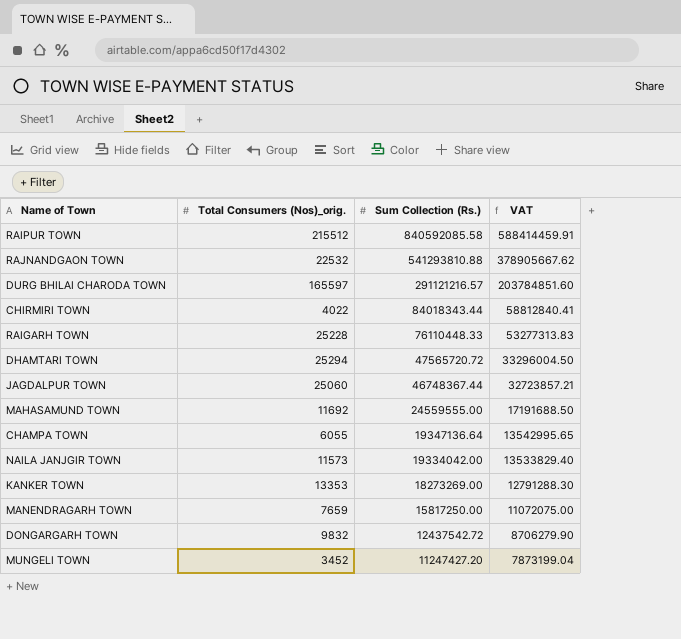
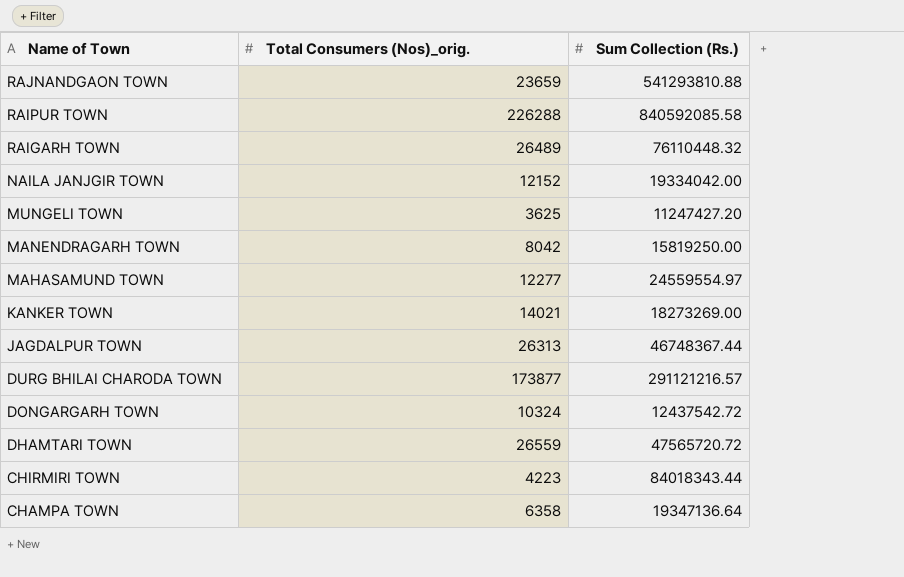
row order: Sum Collection (Rs.) descending -> Name of Town descending
column VAT | formula: [Sum Collection (Rs.)] * 0.7 -> none
RAJNANDGAON TOWN | Total Consumers (Nos)_orig.: 22532 -> 23659
RAIPUR TOWN | Total Consumers (Nos)_orig.: 215512 -> 226288
RAIGARH TOWN | Total Consumers (Nos)_orig.: 25228 -> 26489
RAIGARH TOWN | Sum Collection (Rs.): 76110448.33 -> 76110448.32
NAILA JANJGIR TOWN | Total Consumers (Nos)_orig.: 11573 -> 12152
MUNGELI TOWN | Total Consumers (Nos)_orig.: 3452 -> 3625
MANENDRAGARH TOWN | Total Consumers (Nos)_orig.: 7659 -> 8042
MANENDRAGARH TOWN | Sum Collection (Rs.): 15817250.00 -> 15819250.00
MAHASAMUND TOWN | Total Consumers (Nos)_orig.: 11692 -> 12277
MAHASAMUND TOWN | Sum Collection (Rs.): 24559555.00 -> 24559554.97
KANKER TOWN | Total Consumers (Nos)_orig.: 13353 -> 14021
JAGDALPUR TOWN | Total Consumers (Nos)_orig.: 25060 -> 26313
DURG BHILAI CHARODA TOWN | Total Consumers (Nos)_orig.: 165597 -> 173877
DONGARGARH TOWN | Total Consumers (Nos)_orig.: 9832 -> 10324
DHAMTARI TOWN | Total Consumers (Nos)_orig.: 25294 -> 26559
CHIRMIRI TOWN | Total Consumers (Nos)_orig.: 4022 -> 4223
CHAMPA TOWN | Total Consumers (Nos)_orig.: 6055 -> 6358

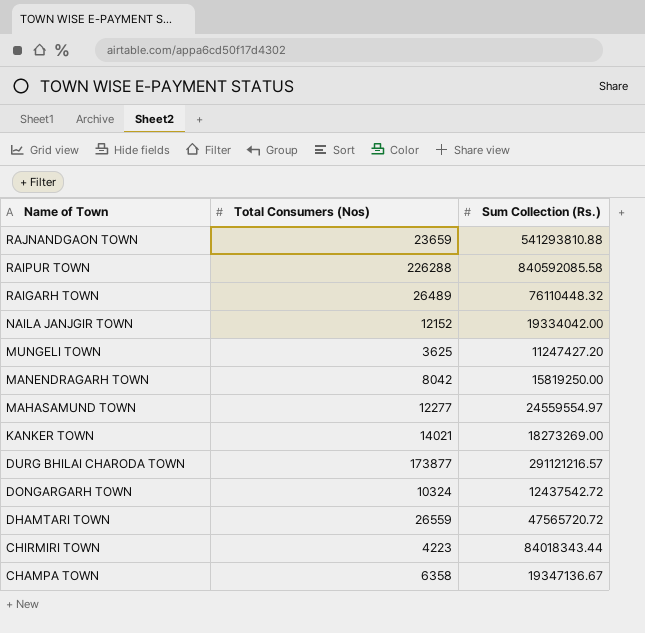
column name: Total Consumers (Nos)_orig. -> Total Consumers (Nos)
row JAGDALPUR TOWN: 26313 | 46748367.44 -> none
CHAMPA TOWN | Sum Collection (Rs.): 19347136.64 -> 19347136.67

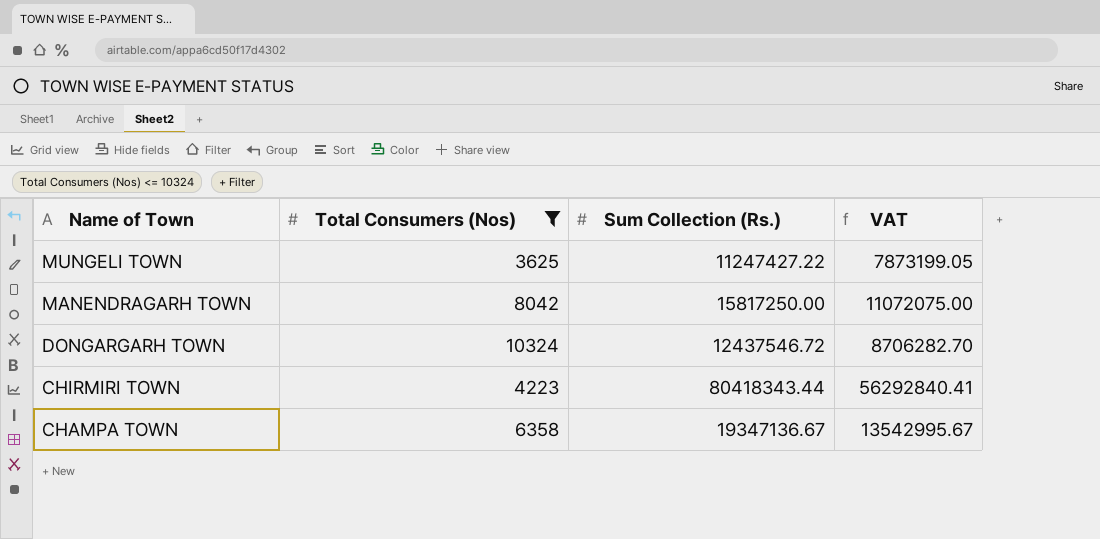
filter: none -> Total Consumers (Nos) <= 10324
column VAT | formula: none -> [Sum Collection (Rs.)] * 0.7
MUNGELI TOWN | Sum Collection (Rs.): 11247427.20 -> 11247427.22
MANENDRAGARH TOWN | Sum Collection (Rs.): 15819250.00 -> 15817250.00
DONGARGARH TOWN | Sum Collection (Rs.): 12437542.72 -> 12437546.72
CHIRMIRI TOWN | Sum Collection (Rs.): 84018343.44 -> 80418343.44

